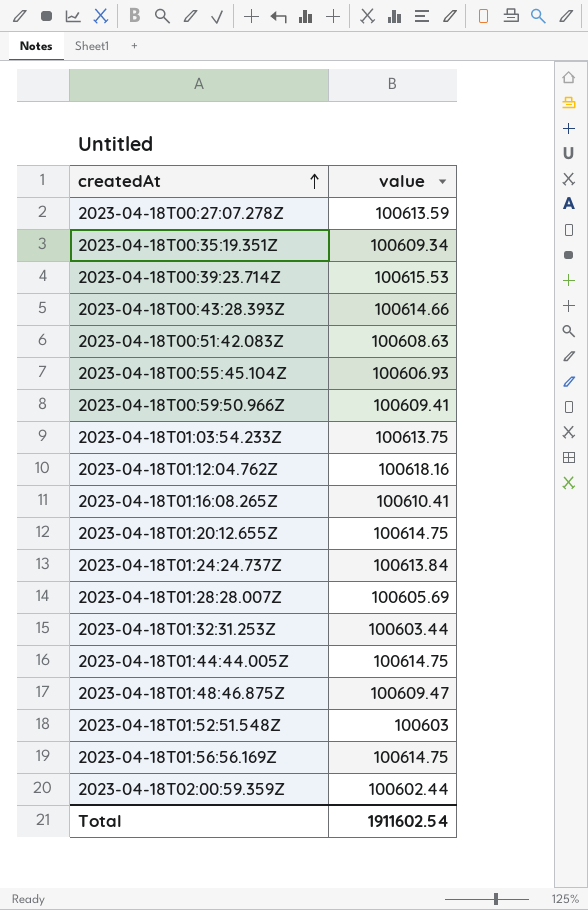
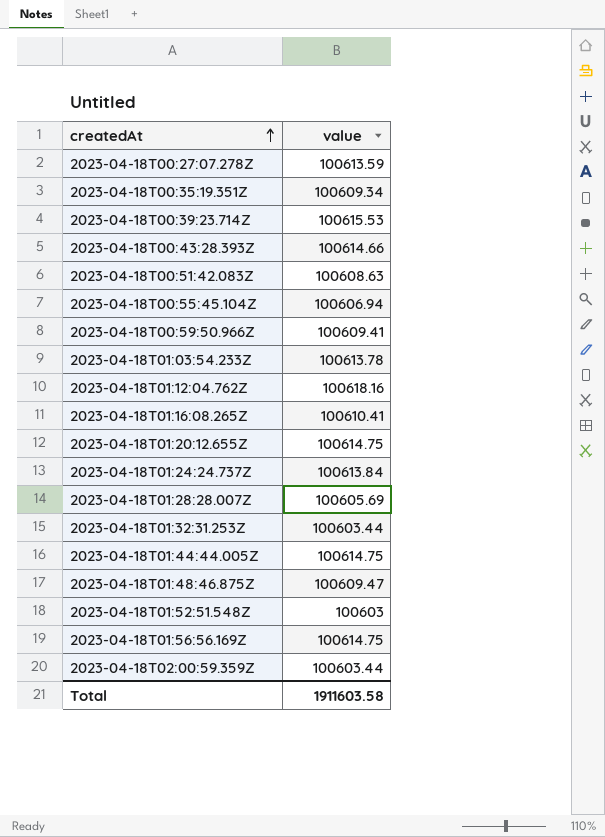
2023-04-18T00:55:45.104Z | value: 100606.93 -> 100606.94
2023-04-18T01:03:54.233Z | value: 100613.75 -> 100613.78
2023-04-18T02:00:59.359Z | value: 100602.44 -> 100603.44
Total | value: 1911602.54 -> 1911603.58

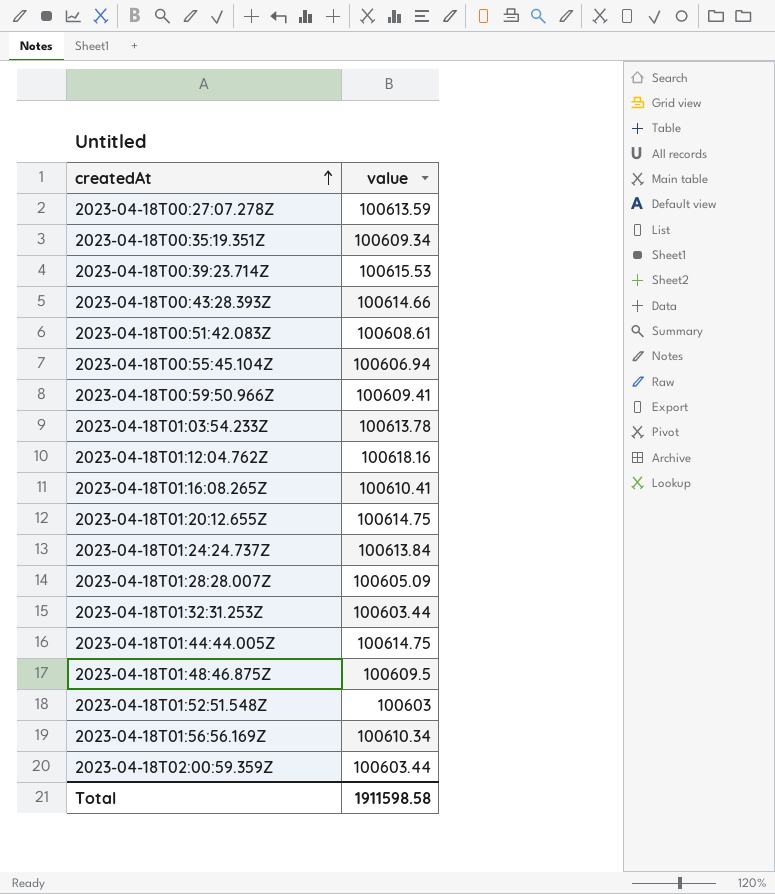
2023-04-18T00:51:42.083Z | value: 100608.63 -> 100608.61
2023-04-18T01:28:28.007Z | value: 100605.69 -> 100605.09
2023-04-18T01:48:46.875Z | value: 100609.47 -> 100609.5
2023-04-18T01:56:56.169Z | value: 100614.75 -> 100610.34
Total | value: 1911603.58 -> 1911598.58

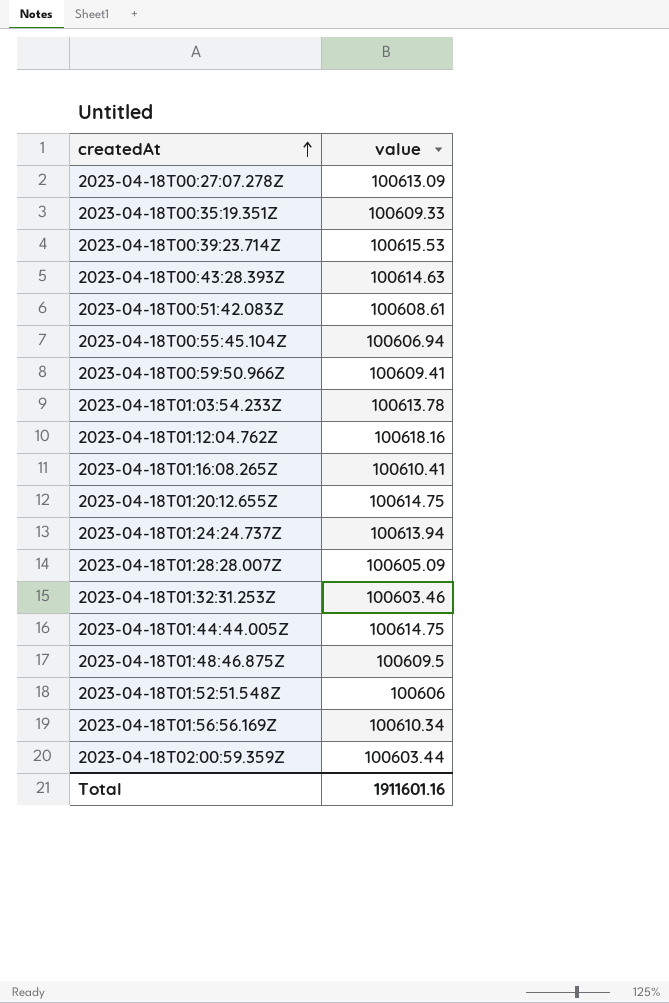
2023-04-18T00:27:07.278Z | value: 100613.59 -> 100613.09
2023-04-18T00:35:19.351Z | value: 100609.34 -> 100609.33
2023-04-18T00:43:28.393Z | value: 100614.66 -> 100614.63
2023-04-18T01:24:24.737Z | value: 100613.84 -> 100613.94
2023-04-18T01:32:31.253Z | value: 100603.44 -> 100603.46
2023-04-18T01:52:51.548Z | value: 100603 -> 100606
Total | value: 1911598.58 -> 1911601.16

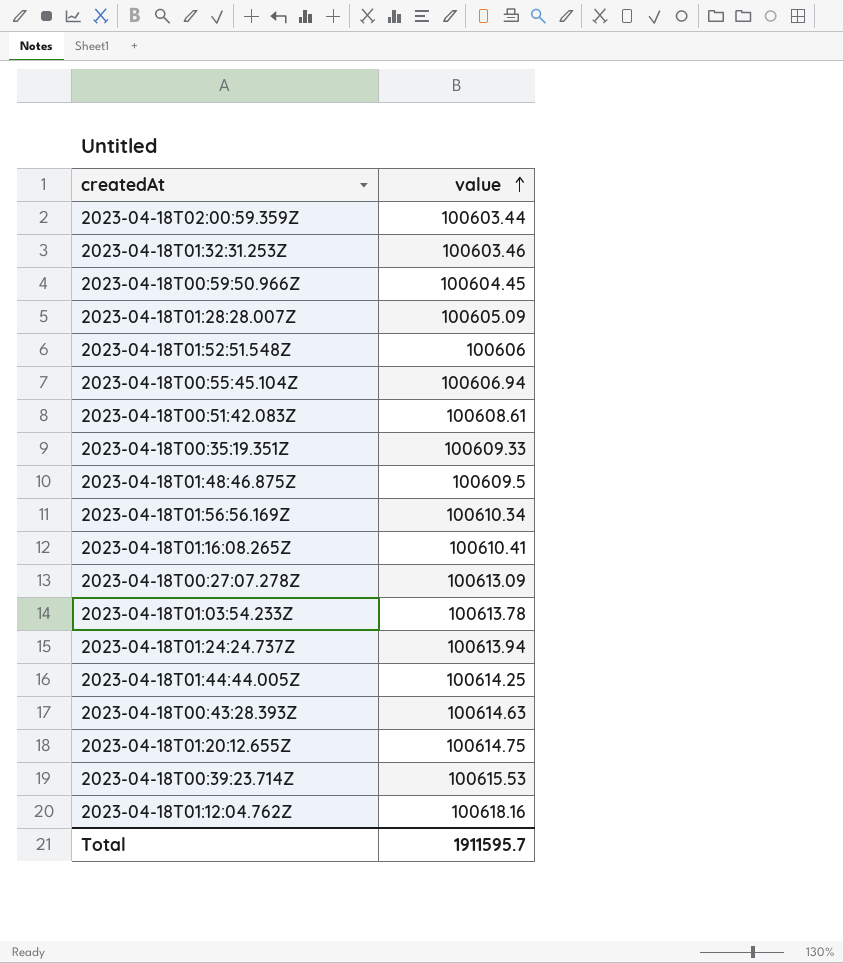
row order: createdAt ascending -> value ascending
2023-04-18T00:59:50.966Z | value: 100609.41 -> 100604.45
2023-04-18T01:44:44.005Z | value: 100614.75 -> 100614.25
Total | value: 1911601.16 -> 1911595.7

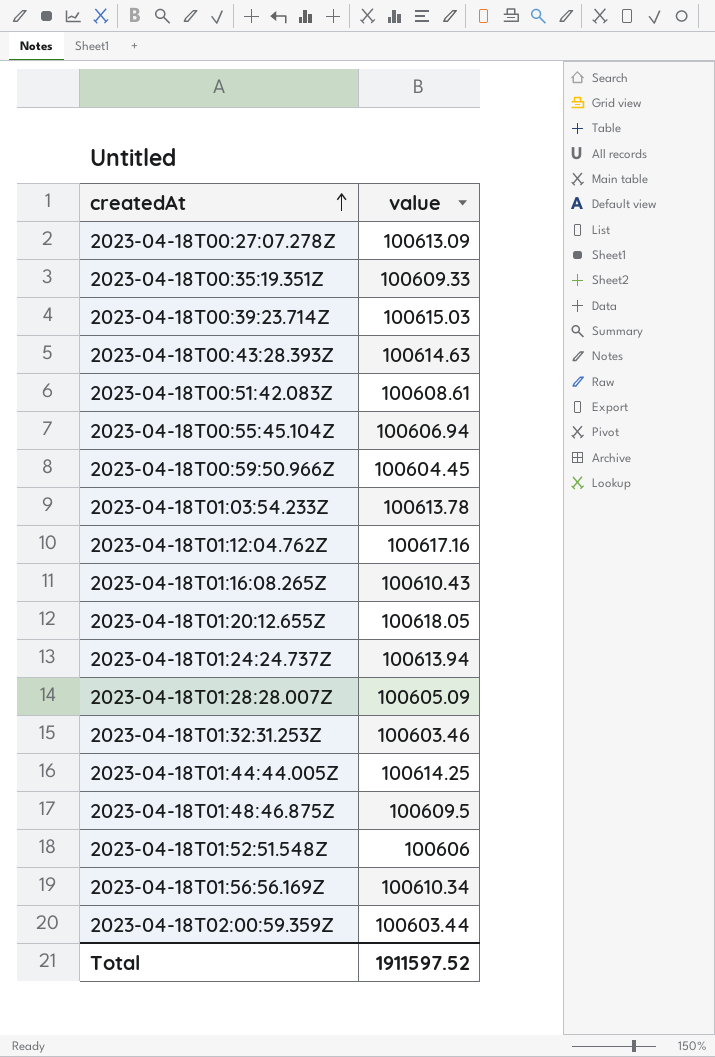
row order: value ascending -> createdAt ascending
2023-04-18T00:39:23.714Z | value: 100615.53 -> 100615.03
2023-04-18T01:12:04.762Z | value: 100618.16 -> 100617.16
2023-04-18T01:16:08.265Z | value: 100610.41 -> 100610.43
2023-04-18T01:20:12.655Z | value: 100614.75 -> 100618.05
Total | value: 1911595.7 -> 1911597.52

